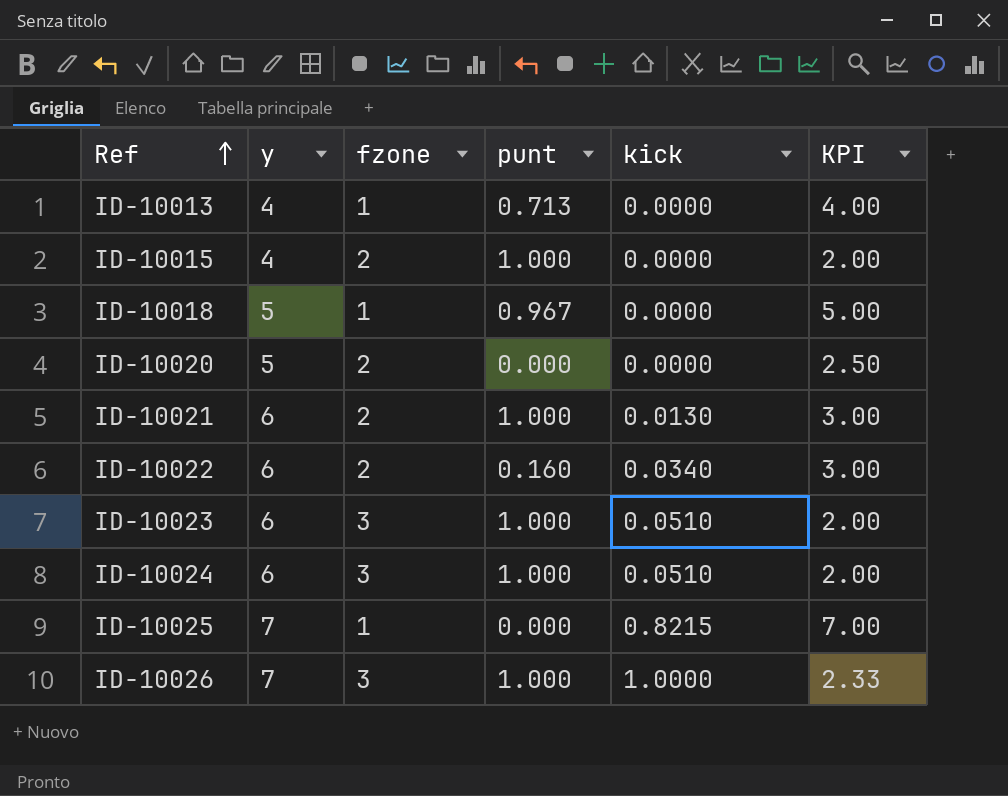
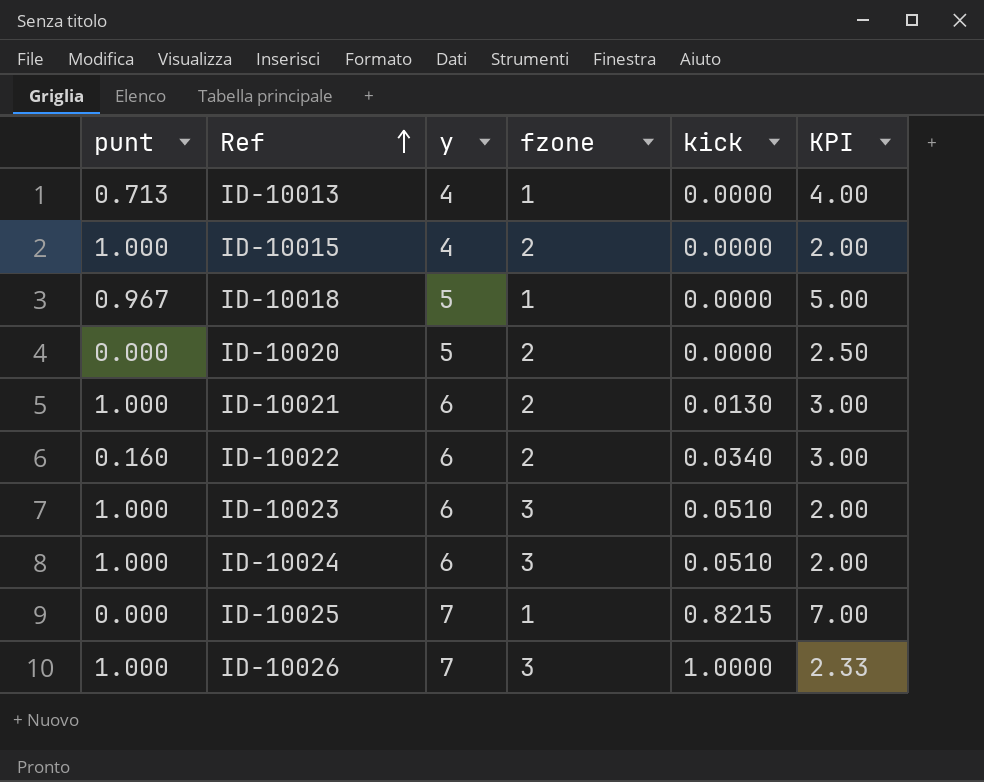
column punt | position: 4 -> 1

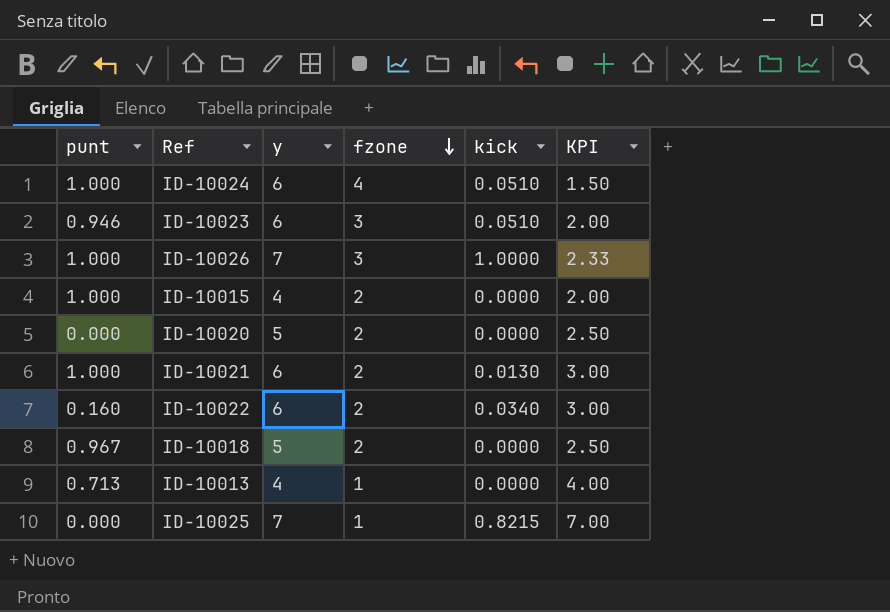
row order: Ref ascending -> fzone descending
ID-10024 | fzone: 3 -> 4
ID-10024 | KPI: 2.00 -> 1.50
ID-10023 | punt: 1.000 -> 0.946
ID-10018 | fzone: 1 -> 2
ID-10018 | KPI: 5.00 -> 2.50

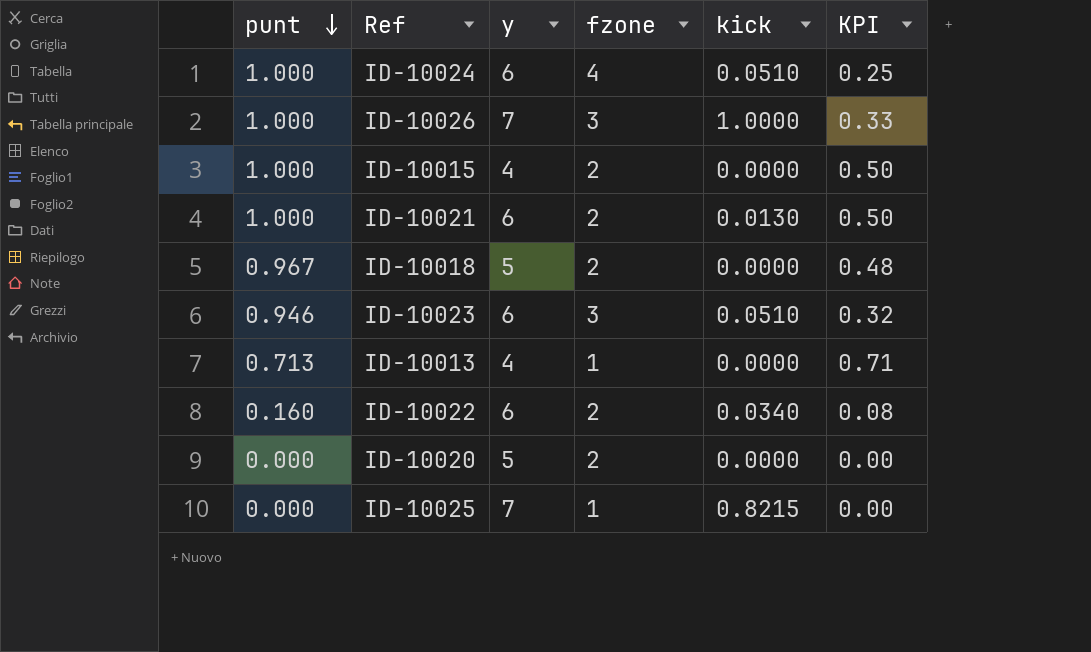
row order: fzone descending -> punt descending
column KPI | formula: [y] / [fzone] -> [punt] / [fzone]

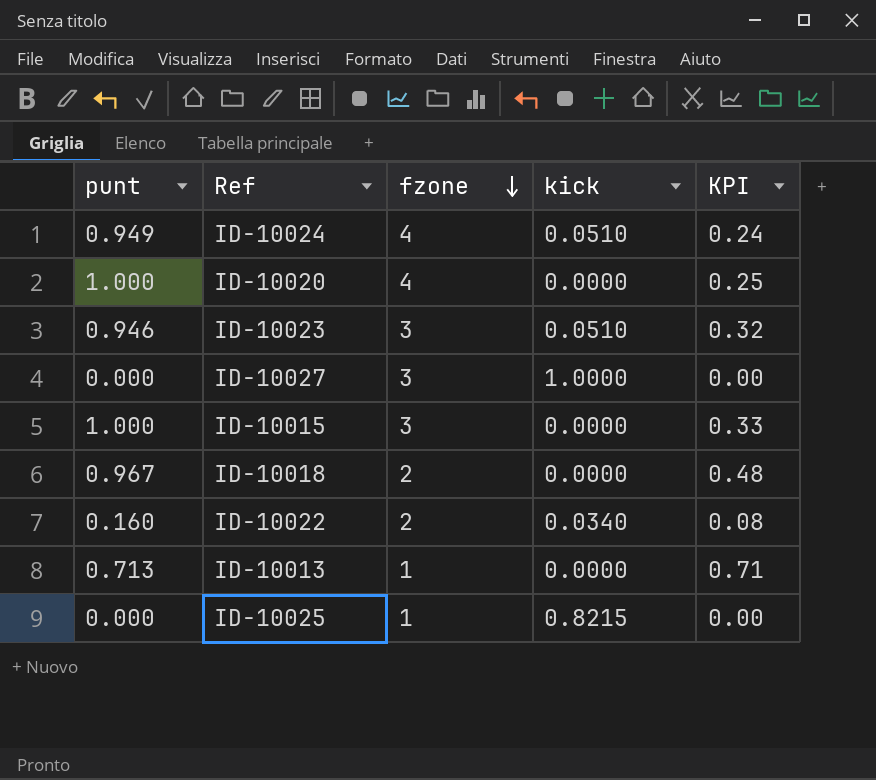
row order: punt descending -> fzone descending
column y | position: 3 -> none
row ID-10026: 1.000 | 7 | 3 | 1.0000 | 0.33 -> none
row ID-10021: 1.000 | 6 | 2 | 0.0130 | 0.50 -> none
ID-10024 | punt: 1.000 -> 0.949
ID-10024 | KPI: 0.25 -> 0.24
ID-10020 | punt: 0.000 -> 1.000
ID-10020 | fzone: 2 -> 4
ID-10020 | KPI: 0.00 -> 0.25
row ID-10027: none -> 0.000 | 3 | 1.0000 | 0.00
ID-10015 | fzone: 2 -> 3
ID-10015 | KPI: 0.50 -> 0.33

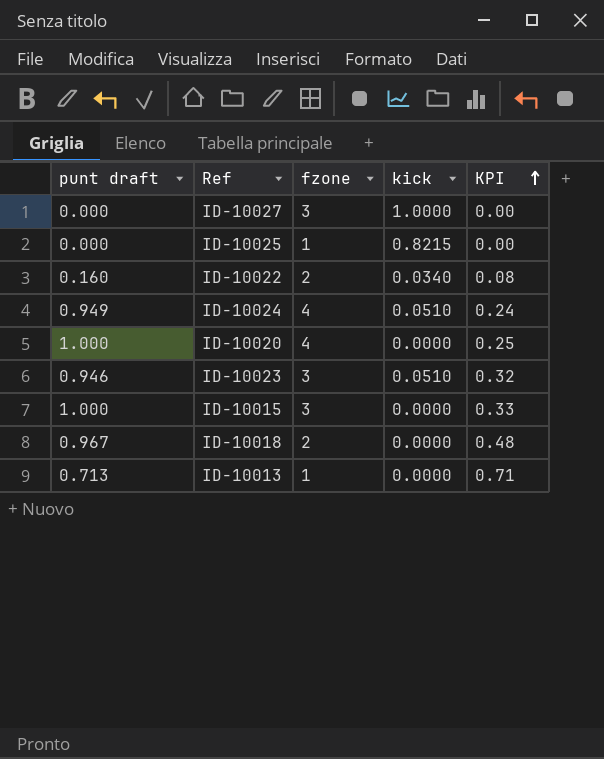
row order: fzone descending -> KPI ascending
column name: punt -> punt draft

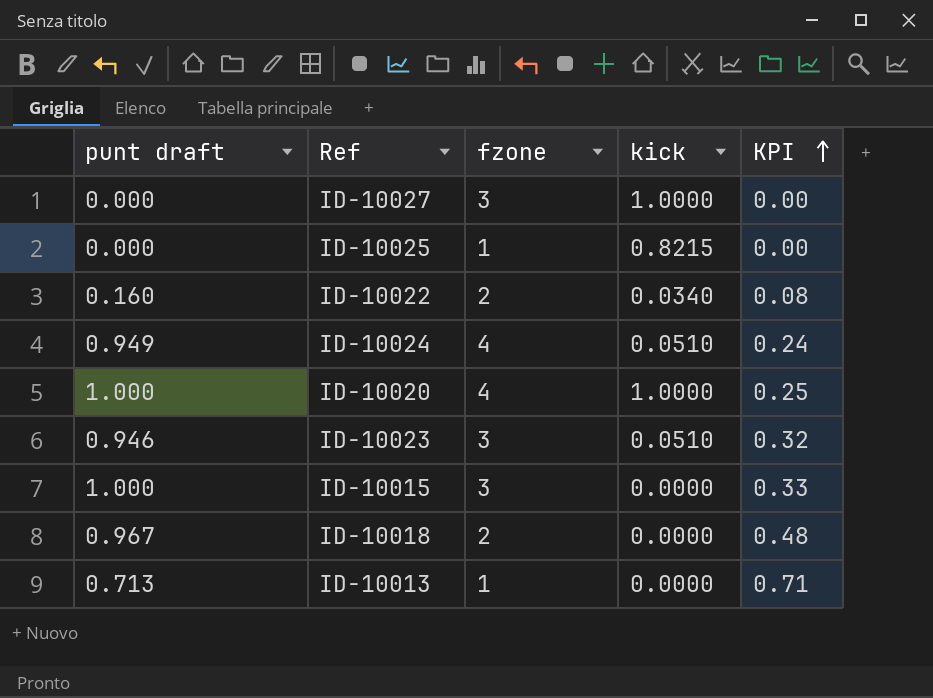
ID-10020 | kick: 0.0000 -> 1.0000

